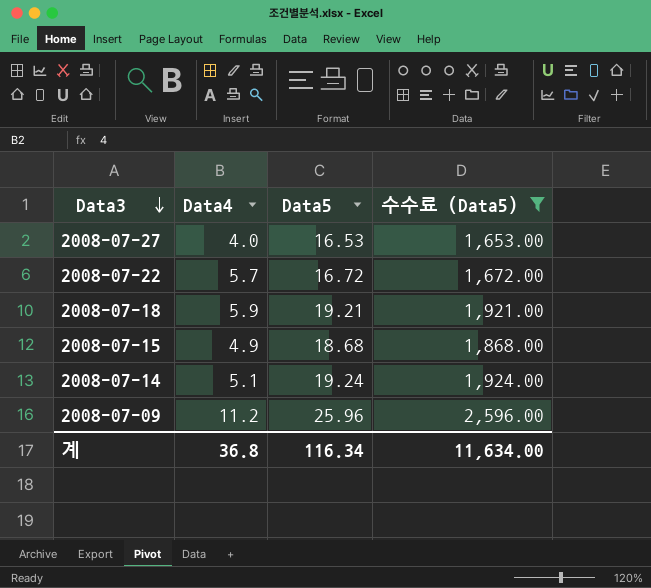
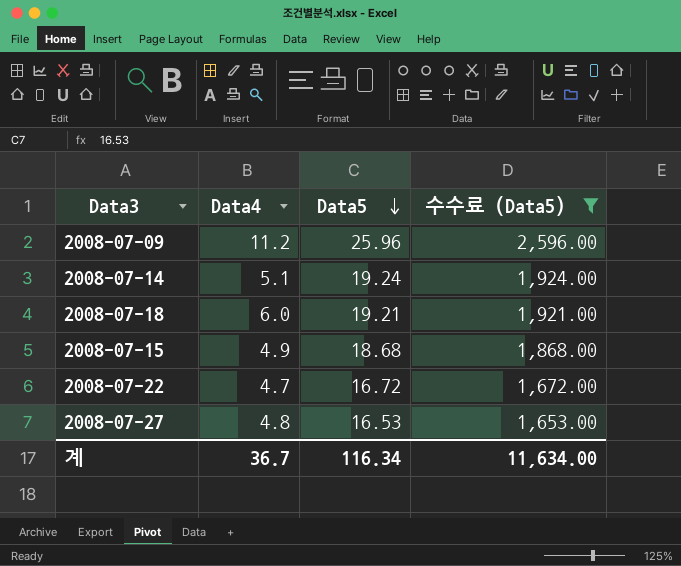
row order: Data3 descending -> Data5 descending
2008-07-18 | Data4: 5.9 -> 6.0
2008-07-22 | Data4: 5.7 -> 4.7
2008-07-27 | Data4: 4.0 -> 4.8
계 | Data4: 36.8 -> 36.7

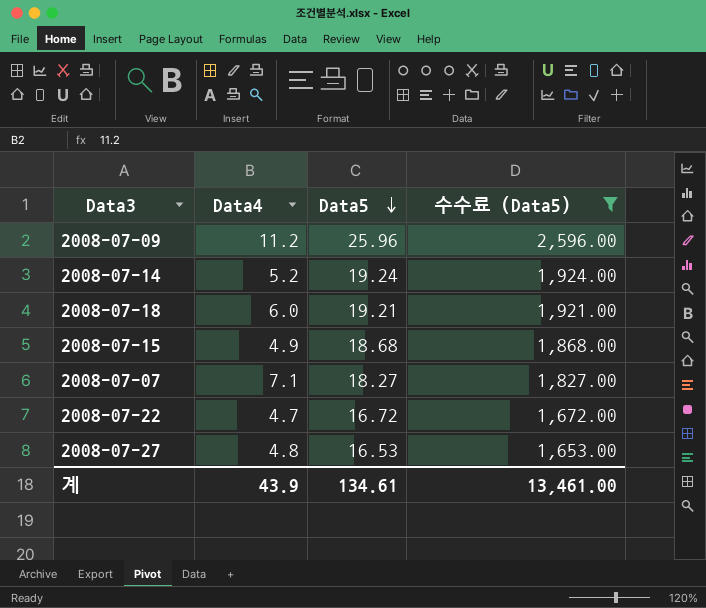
2008-07-14 | Data4: 5.1 -> 5.2
row 2008-07-07: none -> 7.1 | 18.27 | 1,827.00
계 | Data4: 36.7 -> 43.9
계 | Data5: 116.34 -> 134.61
계 | 수수료 (Data5): 11,634.00 -> 13,461.00

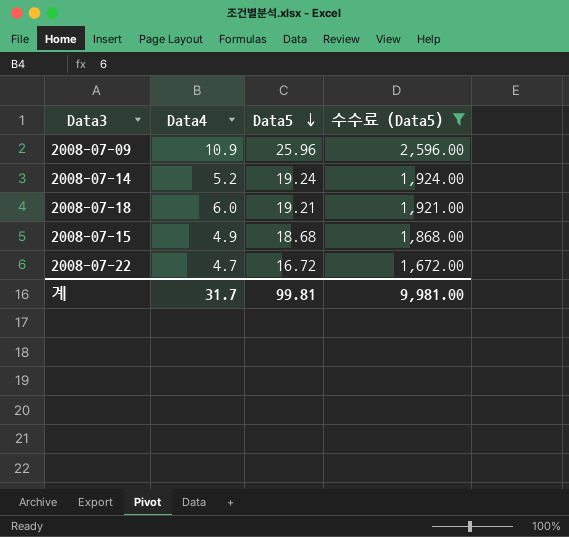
row 2008-07-07: 7.1 | 18.27 | 1,827.00 -> none
row 2008-07-27: 4.8 | 16.53 | 1,653.00 -> none
2008-07-09 | Data4: 11.2 -> 10.9
계 | Data4: 43.9 -> 31.7
계 | Data5: 134.61 -> 99.81
계 | 수수료 (Data5): 13,461.00 -> 9,981.00

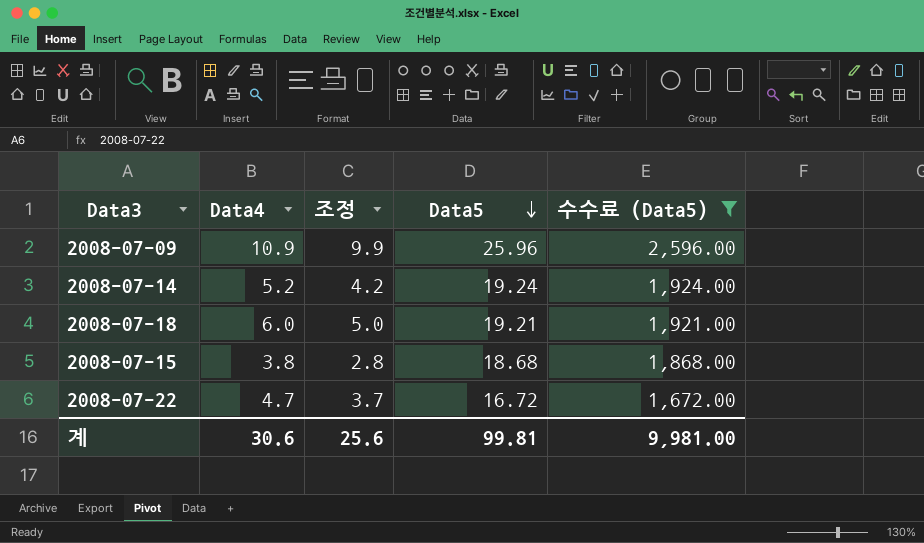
column 조정 | formula: none -> [Data4] - 1
2008-07-15 | Data4: 4.9 -> 3.8
계 | Data4: 31.7 -> 30.6

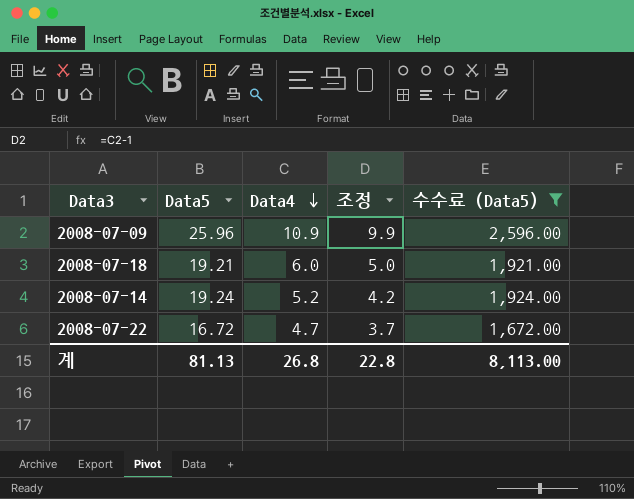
row order: Data5 descending -> Data4 descending
column Data5 | position: 4 -> 2
row 2008-07-15: 3.8 | 2.8 | 18.68 | 1,868.00 -> none
계 | Data5: 99.81 -> 81.13
계 | Data4: 30.6 -> 26.8
계 | 조정: 25.6 -> 22.8
계 | 수수료 (Data5): 9,981.00 -> 8,113.00

